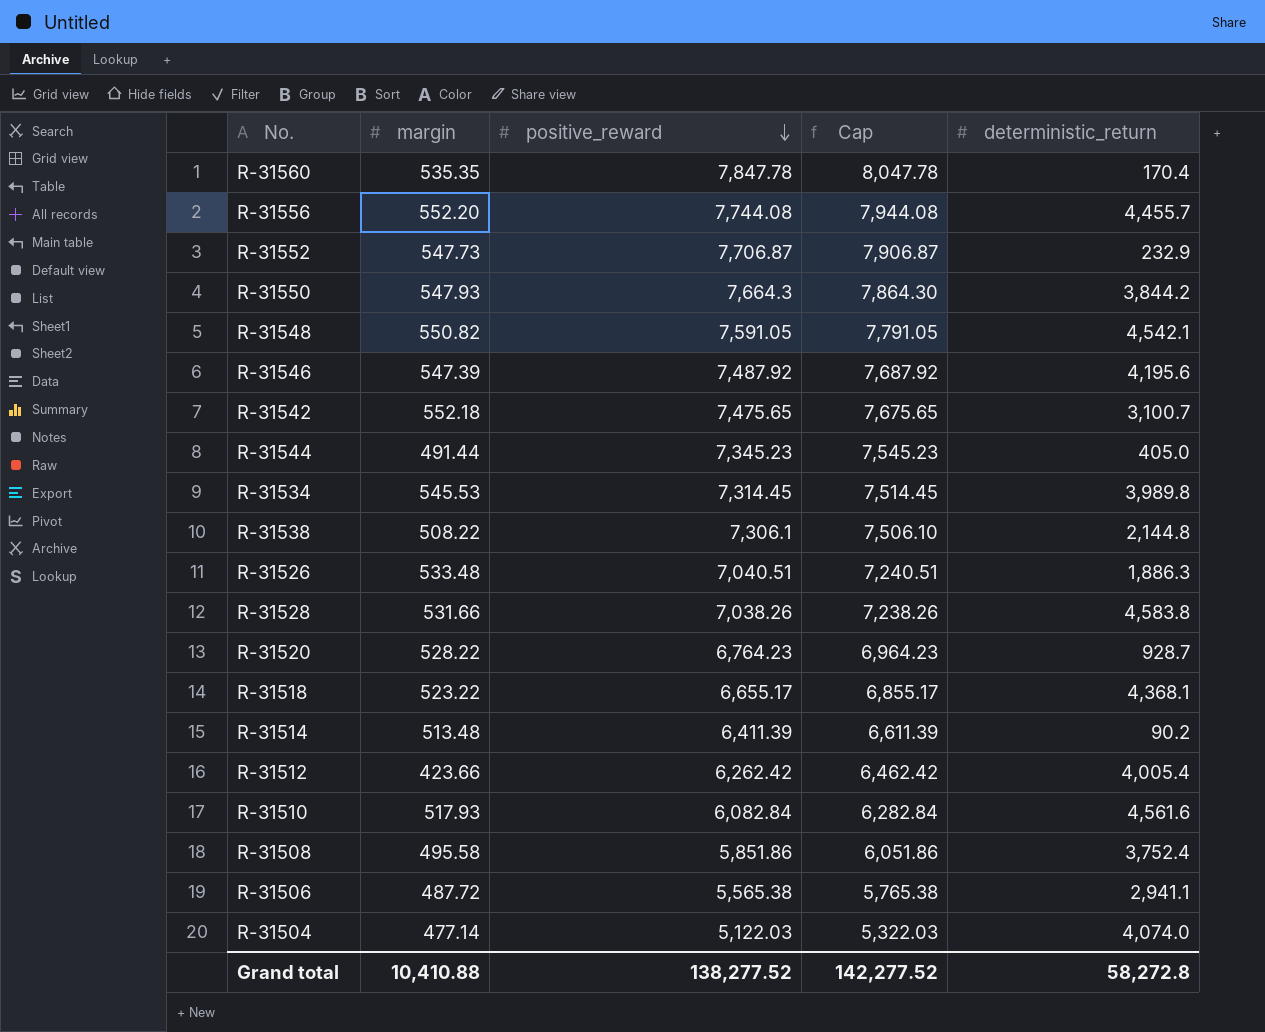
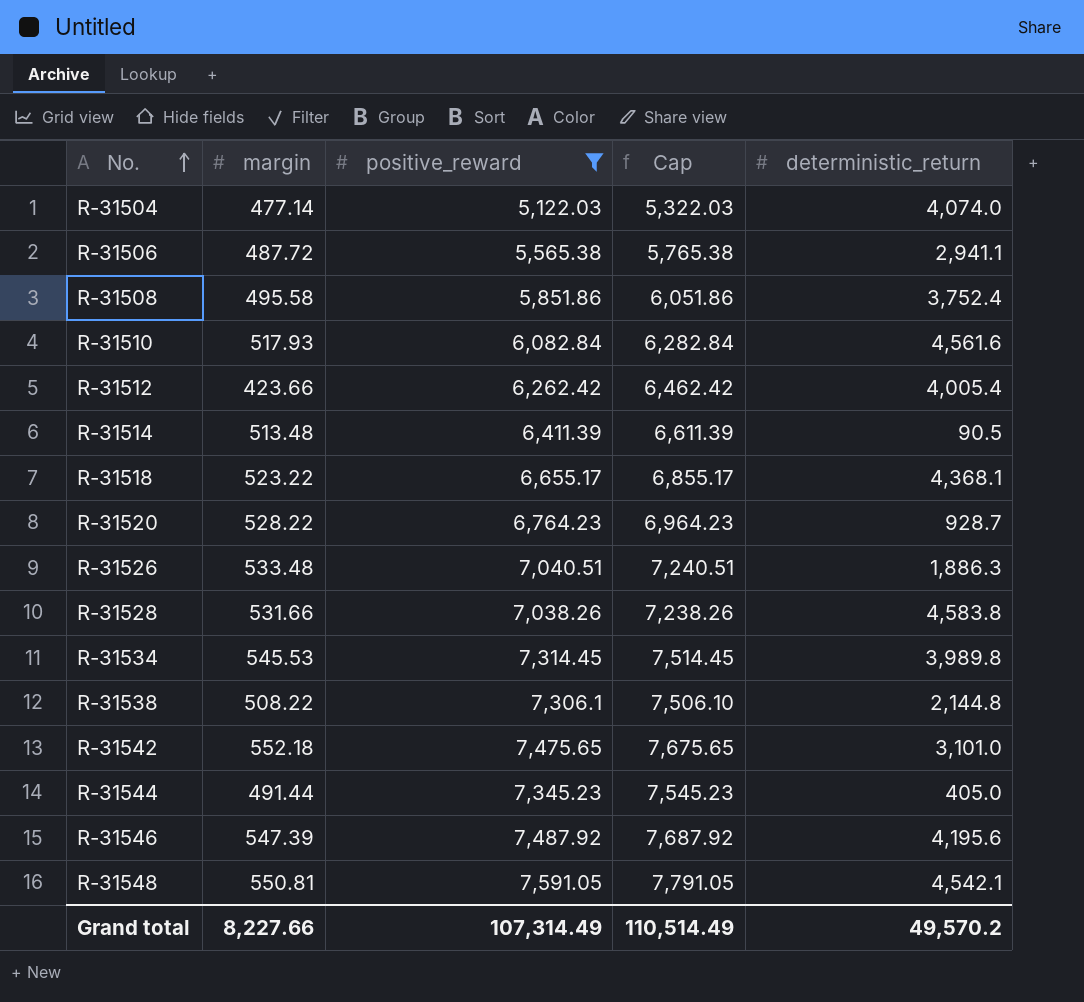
filter: none -> positive_reward <= 7,591.05
row order: positive_reward descending -> No. ascending
R-31514 | deterministic_return: 90.2 -> 90.5
R-31542 | deterministic_return: 3,100.7 -> 3,101.0
R-31548 | margin: 550.82 -> 550.81
Grand total | margin: 10,410.88 -> 8,227.66
Grand total | positive_reward: 138,277.52 -> 107,314.49
Grand total | Cap: 142,277.52 -> 110,514.49
Grand total | deterministic_return: 58,272.8 -> 49,570.2

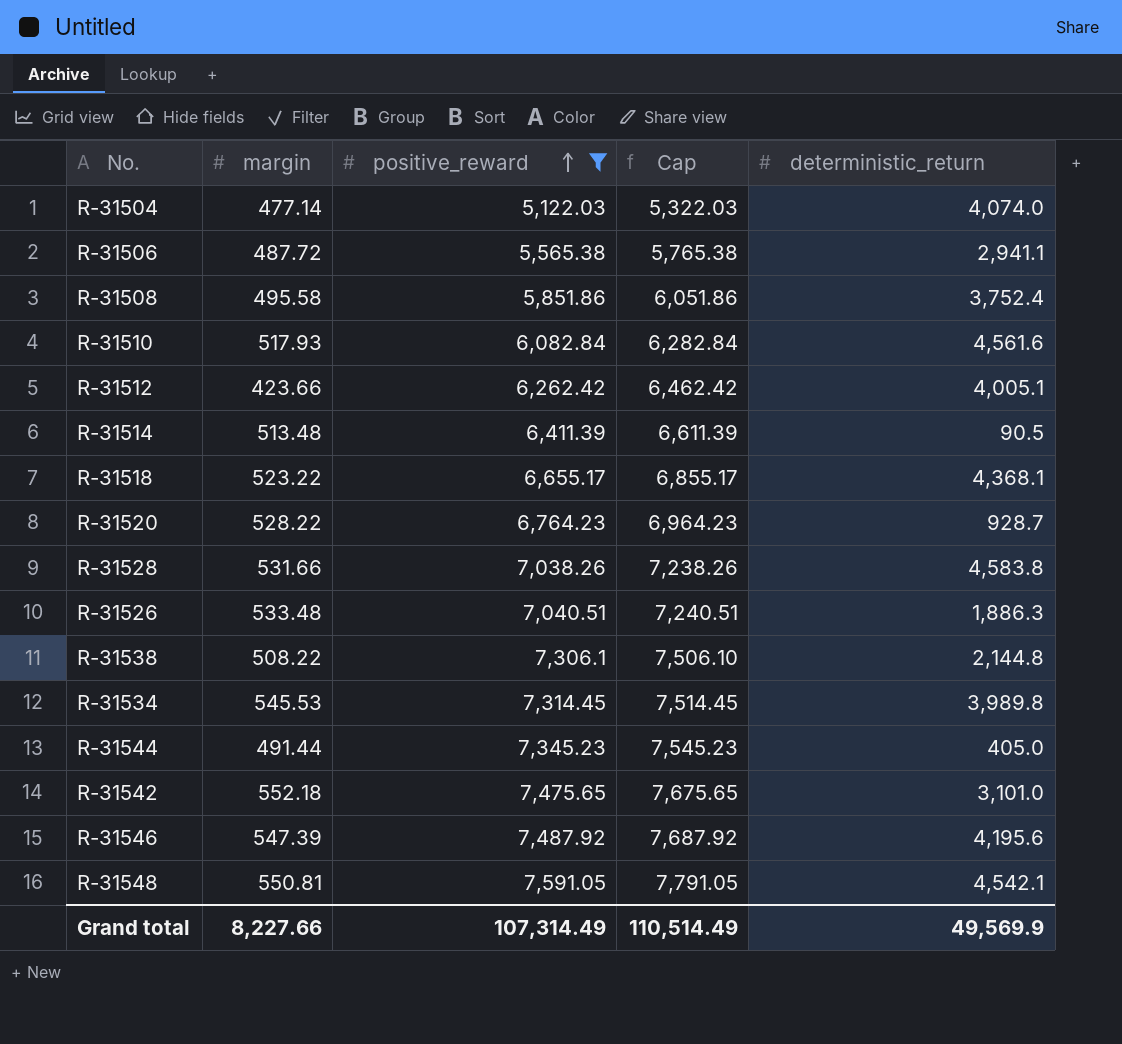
row order: No. ascending -> positive_reward ascending
R-31512 | deterministic_return: 4,005.4 -> 4,005.1
Grand total | deterministic_return: 49,570.2 -> 49,569.9

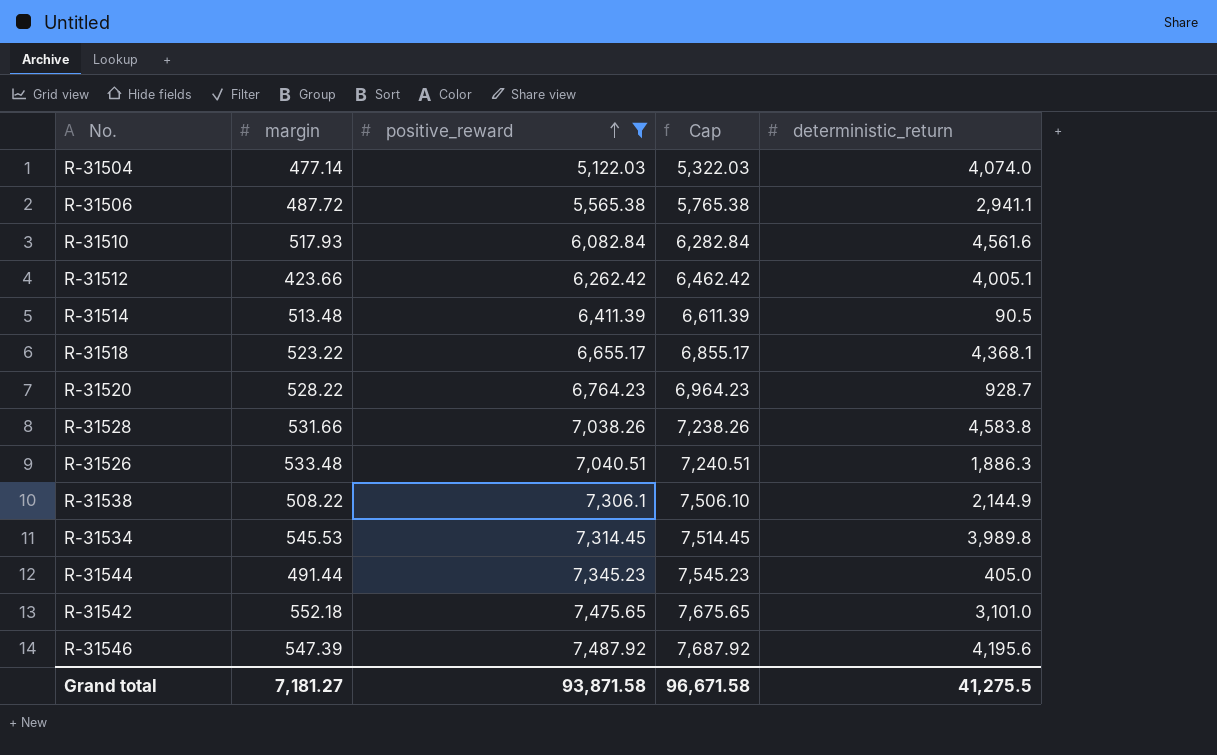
row R-31508: 495.58 | 5,851.86 | 6,051.86 | 3,752.4 -> none
row R-31548: 550.81 | 7,591.05 | 7,791.05 | 4,542.1 -> none
R-31538 | deterministic_return: 2,144.8 -> 2,144.9
Grand total | margin: 8,227.66 -> 7,181.27
Grand total | positive_reward: 107,314.49 -> 93,871.58
Grand total | Cap: 110,514.49 -> 96,671.58
Grand total | deterministic_return: 49,569.9 -> 41,275.5

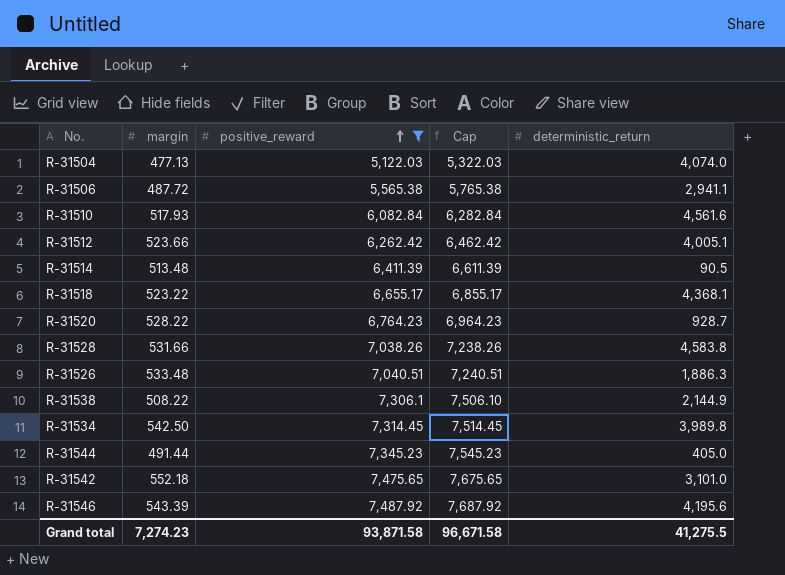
R-31504 | margin: 477.14 -> 477.13
R-31512 | margin: 423.66 -> 523.66
R-31534 | margin: 545.53 -> 542.50
R-31546 | margin: 547.39 -> 543.39
Grand total | margin: 7,181.27 -> 7,274.23

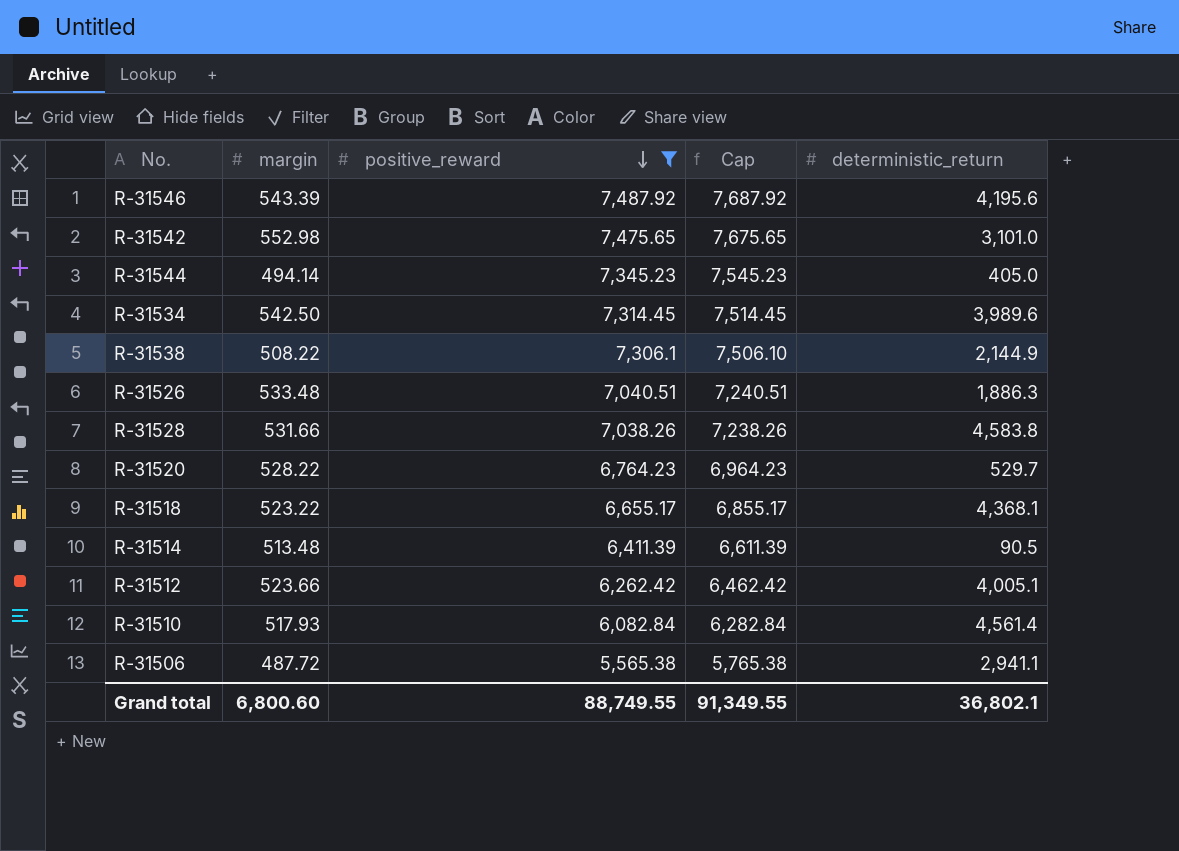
row order: positive_reward ascending -> positive_reward descending
row R-31504: 477.13 | 5,122.03 | 5,322.03 | 4,074.0 -> none
R-31542 | margin: 552.18 -> 552.98
R-31544 | margin: 491.44 -> 494.14
R-31534 | deterministic_return: 3,989.8 -> 3,989.6
R-31520 | deterministic_return: 928.7 -> 529.7
R-31510 | deterministic_return: 4,561.6 -> 4,561.4
Grand total | margin: 7,274.23 -> 6,800.60
Grand total | positive_reward: 93,871.58 -> 88,749.55
Grand total | Cap: 96,671.58 -> 91,349.55
Grand total | deterministic_return: 41,275.5 -> 36,802.1

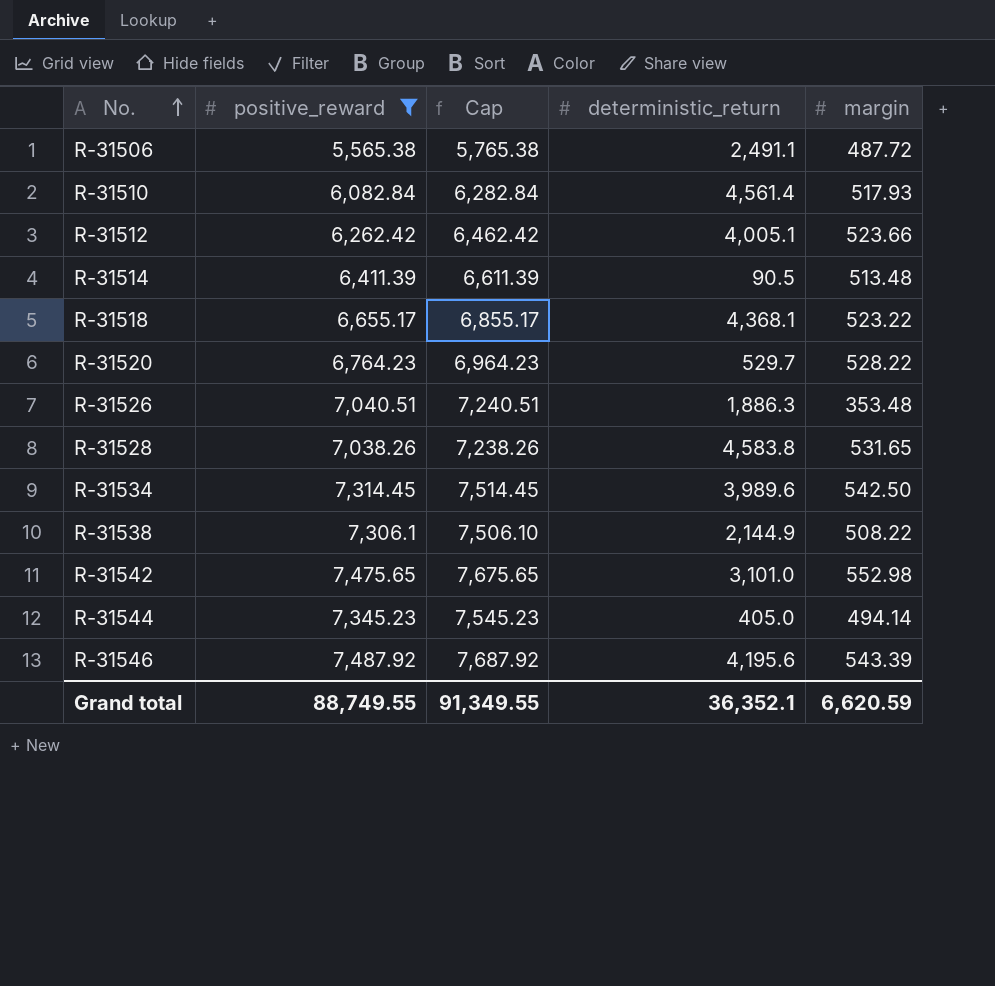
row order: positive_reward descending -> No. ascending
column margin | position: 2 -> 5
R-31506 | deterministic_return: 2,941.1 -> 2,491.1
R-31526 | margin: 533.48 -> 353.48
R-31528 | margin: 531.66 -> 531.65
Grand total | deterministic_return: 36,802.1 -> 36,352.1
Grand total | margin: 6,800.60 -> 6,620.59

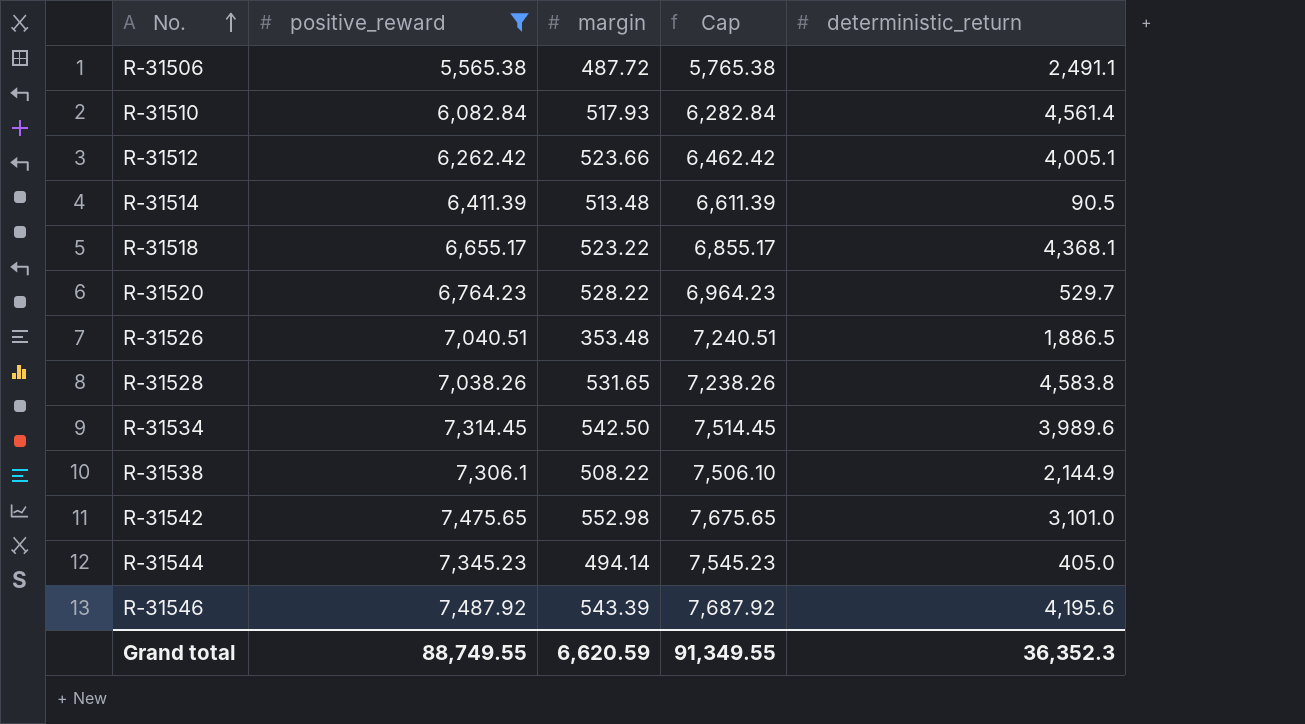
column margin | position: 5 -> 3
R-31526 | deterministic_return: 1,886.3 -> 1,886.5
Grand total | deterministic_return: 36,352.1 -> 36,352.3

